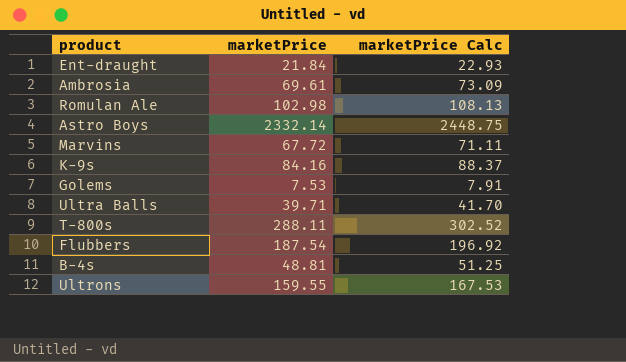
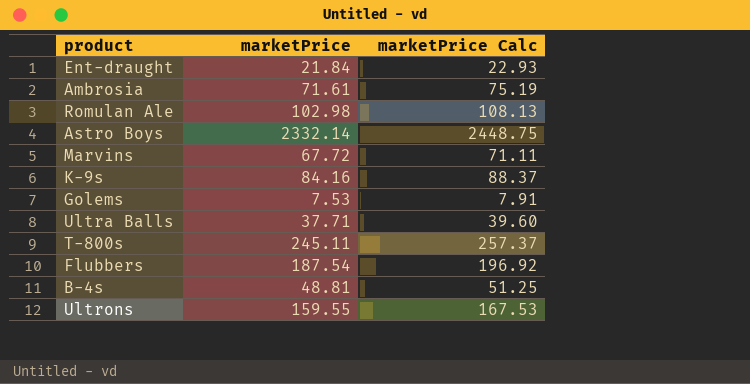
Ambrosia | marketPrice: 69.61 -> 71.61
Ambrosia | marketPrice Calc: 73.09 -> 75.19
Ultra Balls | marketPrice: 39.71 -> 37.71
Ultra Balls | marketPrice Calc: 41.70 -> 39.60
T-800s | marketPrice: 288.11 -> 245.11
T-800s | marketPrice Calc: 302.52 -> 257.37

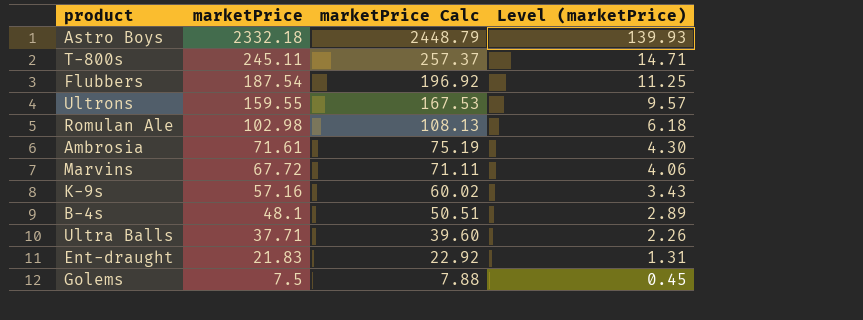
row order: none -> marketPrice descending
column Level (marketPrice) | formula: none -> [marketPrice] * 0.06
Astro Boys | marketPrice: 2332.14 -> 2332.18
Astro Boys | marketPrice Calc: 2448.75 -> 2448.79
K-9s | marketPrice: 84.16 -> 57.16
K-9s | marketPrice Calc: 88.37 -> 60.02
B-4s | marketPrice: 48.81 -> 48.1
B-4s | marketPrice Calc: 51.25 -> 50.51
Ent-draught | marketPrice: 21.84 -> 21.83
Ent-draught | marketPrice Calc: 22.93 -> 22.92
Golems | marketPrice: 7.53 -> 7.5
Golems | marketPrice Calc: 7.91 -> 7.88

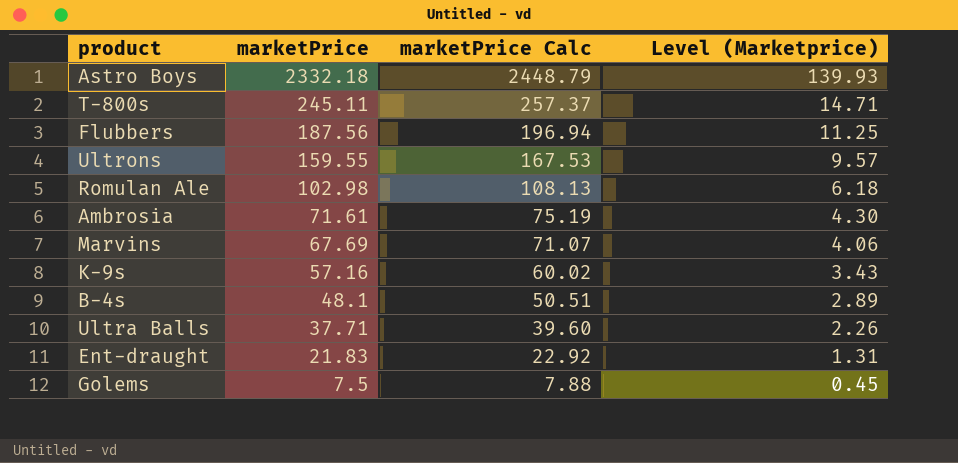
column name: Level (marketPrice) -> Level (Marketprice)
Flubbers | marketPrice: 187.54 -> 187.56
Flubbers | marketPrice Calc: 196.92 -> 196.94
Marvins | marketPrice: 67.72 -> 67.69
Marvins | marketPrice Calc: 71.11 -> 71.07

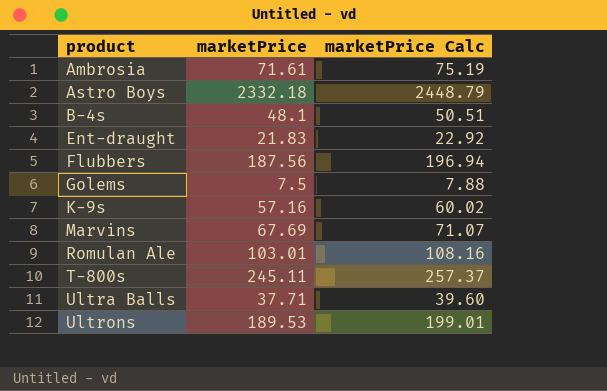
row order: marketPrice descending -> product ascending
column Level (Marketprice) | formula: [marketPrice] * 0.06 -> none
Romulan Ale | marketPrice: 102.98 -> 103.01
Romulan Ale | marketPrice Calc: 108.13 -> 108.16
Ultrons | marketPrice: 159.55 -> 189.53
Ultrons | marketPrice Calc: 167.53 -> 199.01

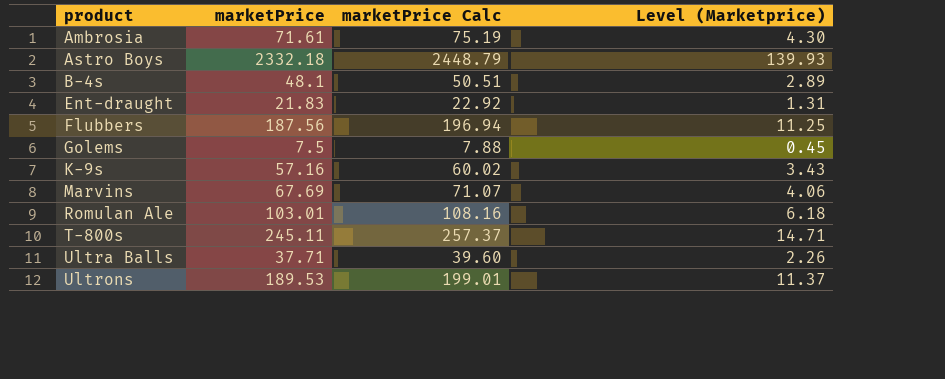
column Level (Marketprice) | formula: none -> [marketPrice] * 0.06

